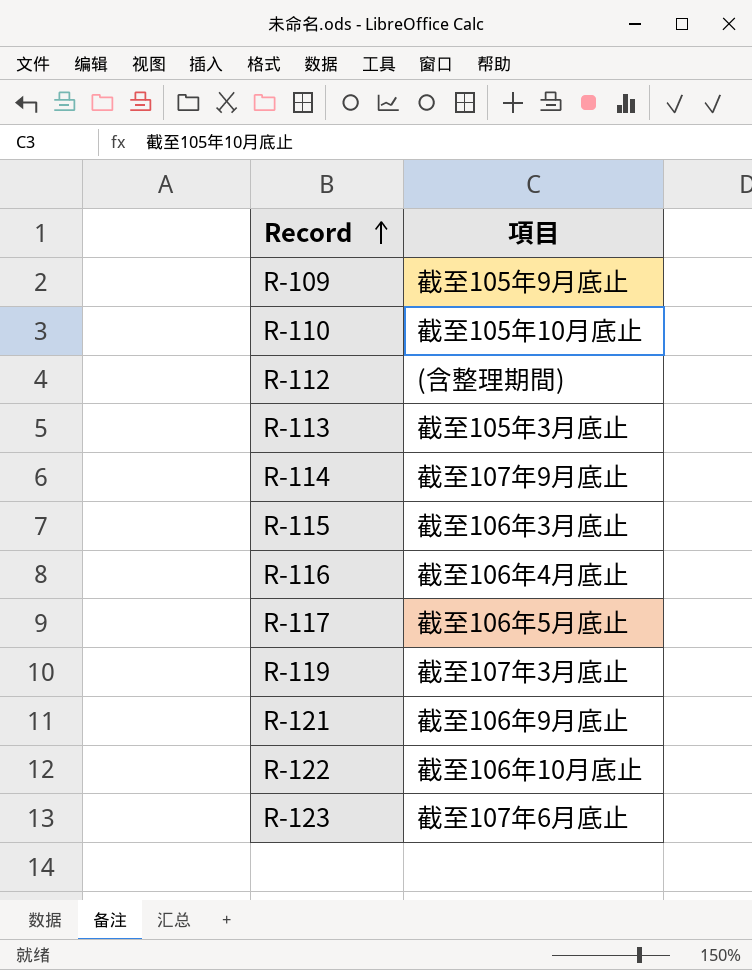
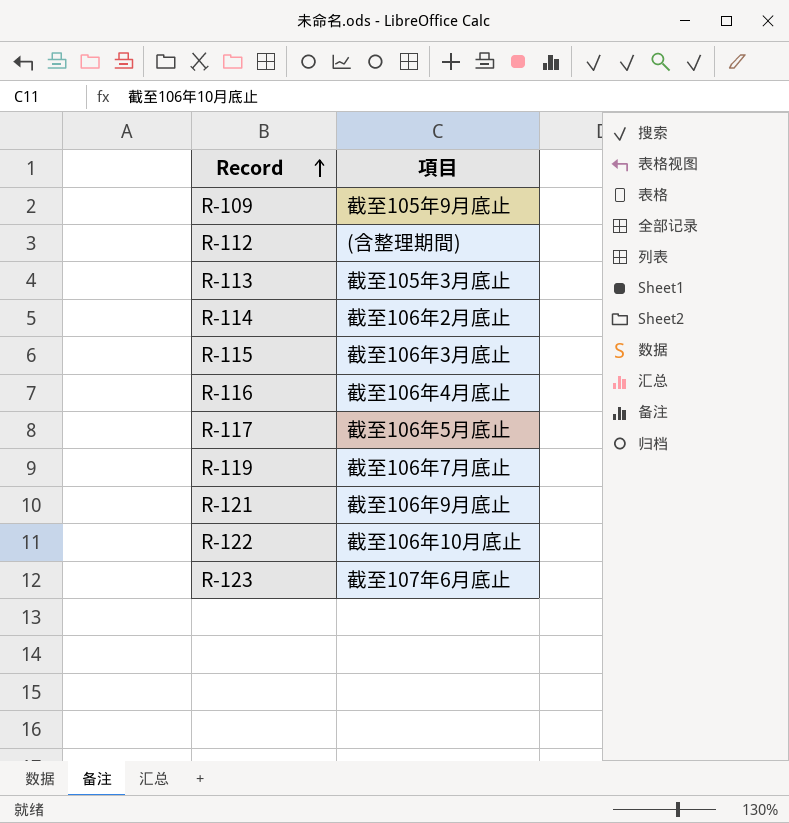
row R-110: 截至105年10月底止 -> none
R-114 | 項目: 截至107年9月底止 -> 截至106年2月底止
R-119 | 項目: 截至107年3月底止 -> 截至106年7月底止

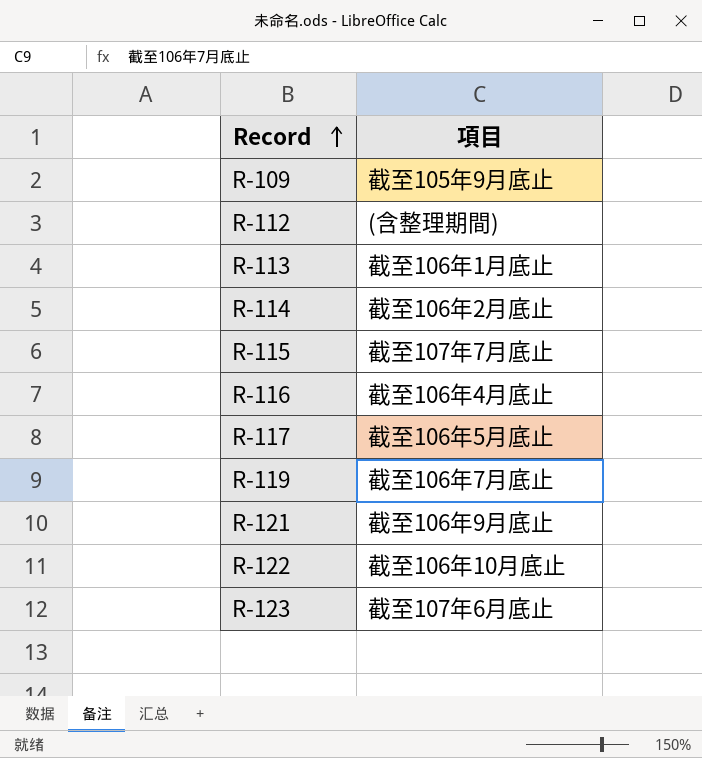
R-113 | 項目: 截至105年3月底止 -> 截至106年1月底止
R-115 | 項目: 截至106年3月底止 -> 截至107年7月底止

